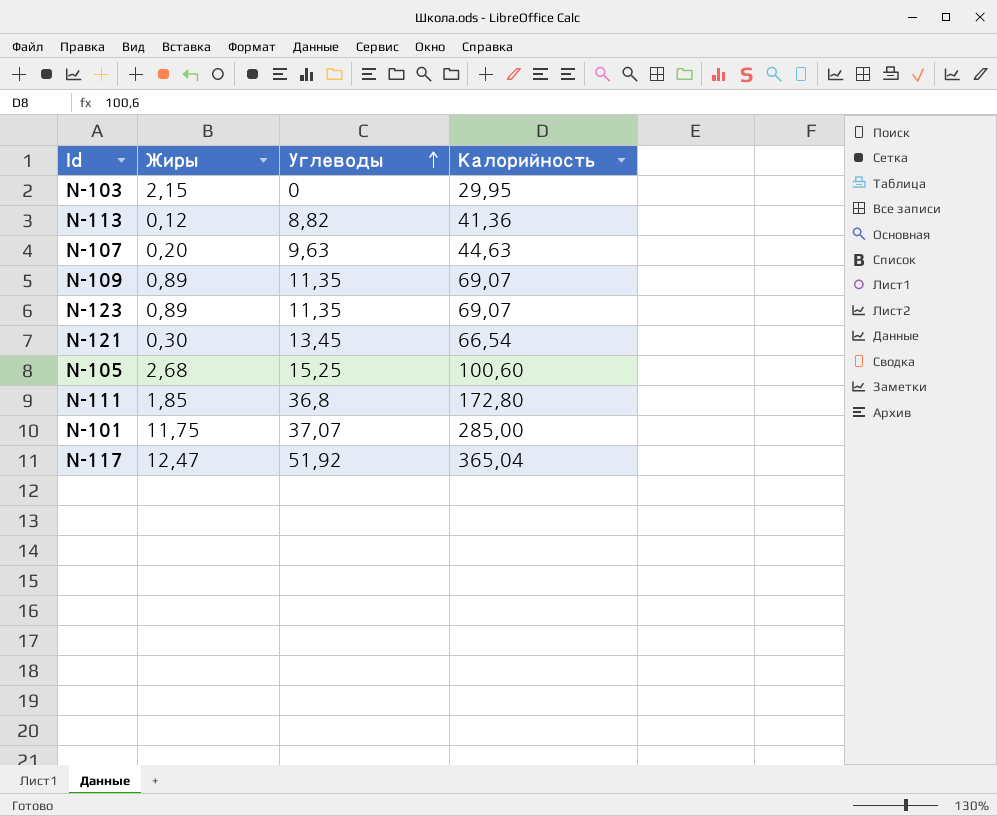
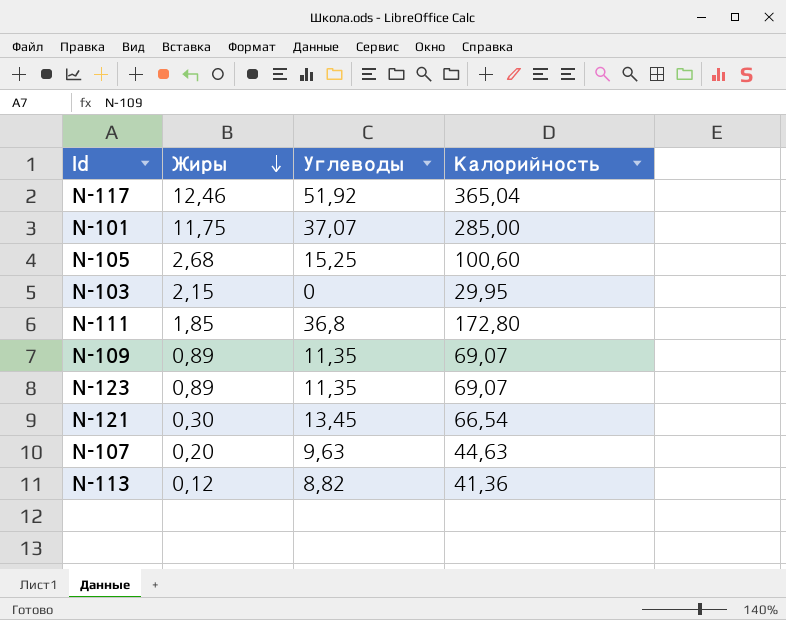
row order: Углеводы ascending -> Жиры descending
N-117 | Жиры: 12,47 -> 12,46

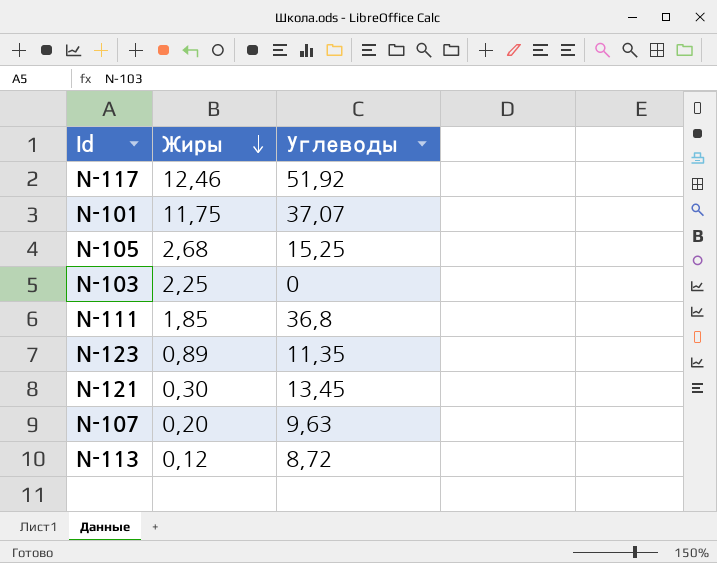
column Калорийность | position: 4 -> none
row N-109: 0,89 | 11,35 | 69,07 -> none
N-103 | Жиры: 2,15 -> 2,25
N-113 | Углеводы: 8,82 -> 8,72

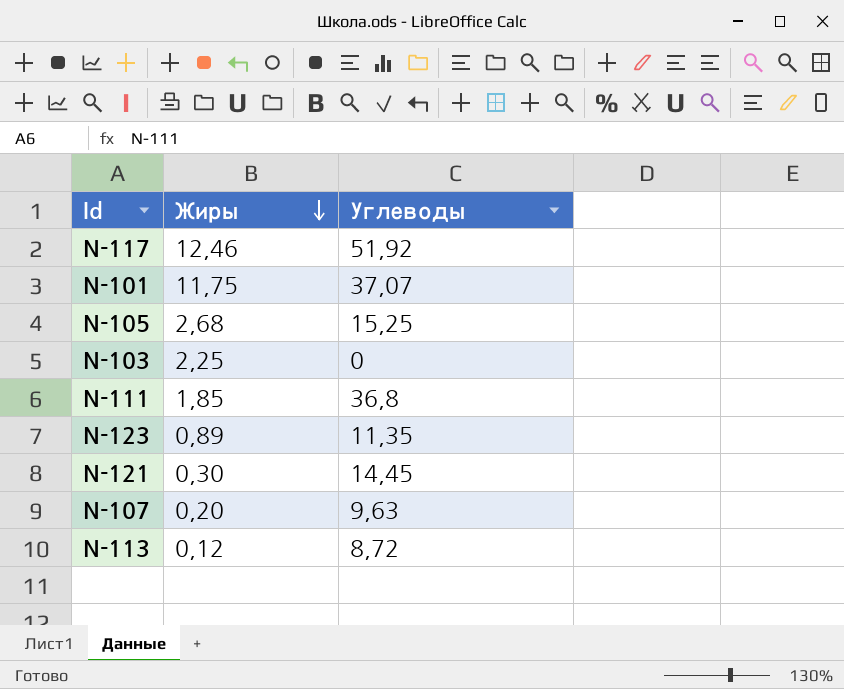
N-121 | Углеводы: 13,45 -> 14,45

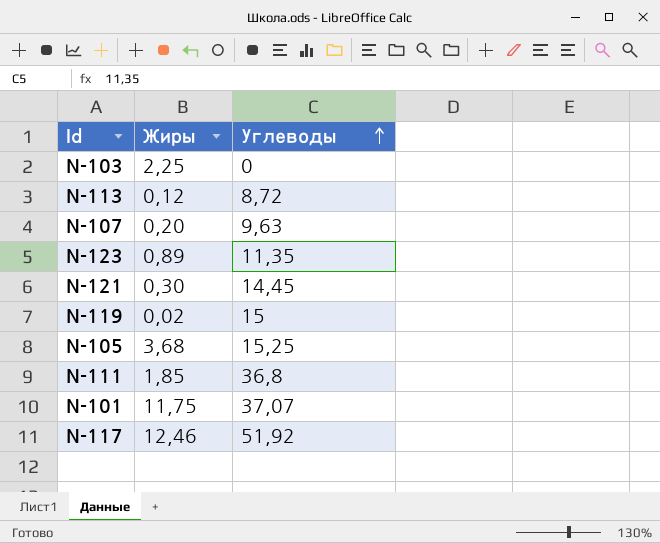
row order: Жиры descending -> Углеводы ascending
row N-119: none -> 0,02 | 15
N-105 | Жиры: 2,68 -> 3,68

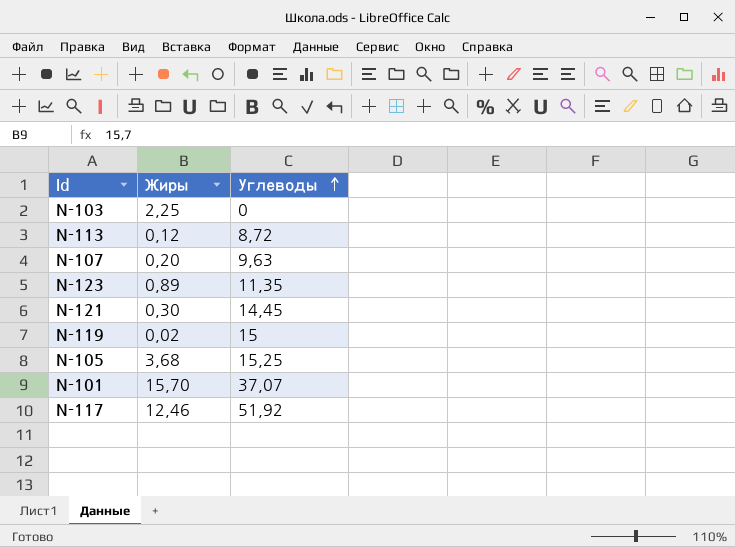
row N-111: 1,85 | 36,8 -> none
N-101 | Жиры: 11,75 -> 15,70

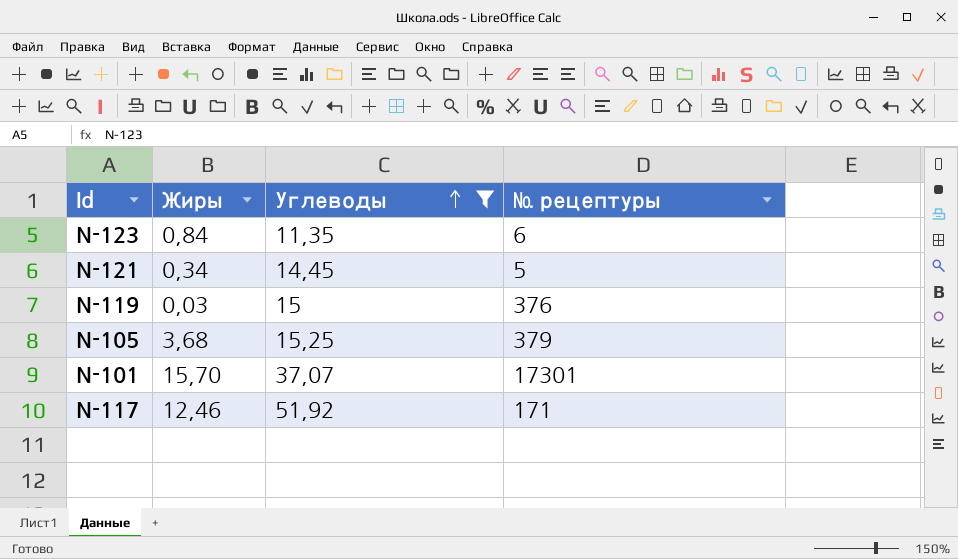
filter: none -> Углеводы >= 11,35
column № рецептуры | position: none -> 4
N-123 | Жиры: 0,89 -> 0,84
N-121 | Жиры: 0,30 -> 0,34
N-119 | Жиры: 0,02 -> 0,03

